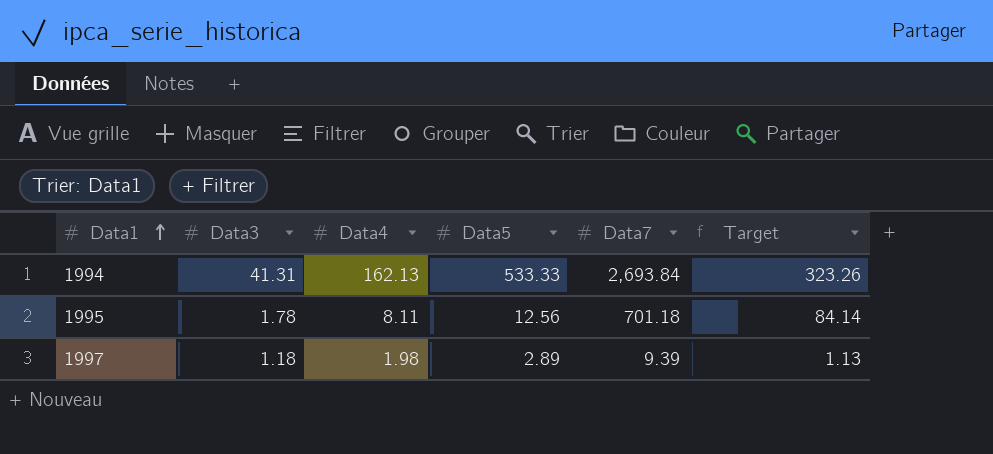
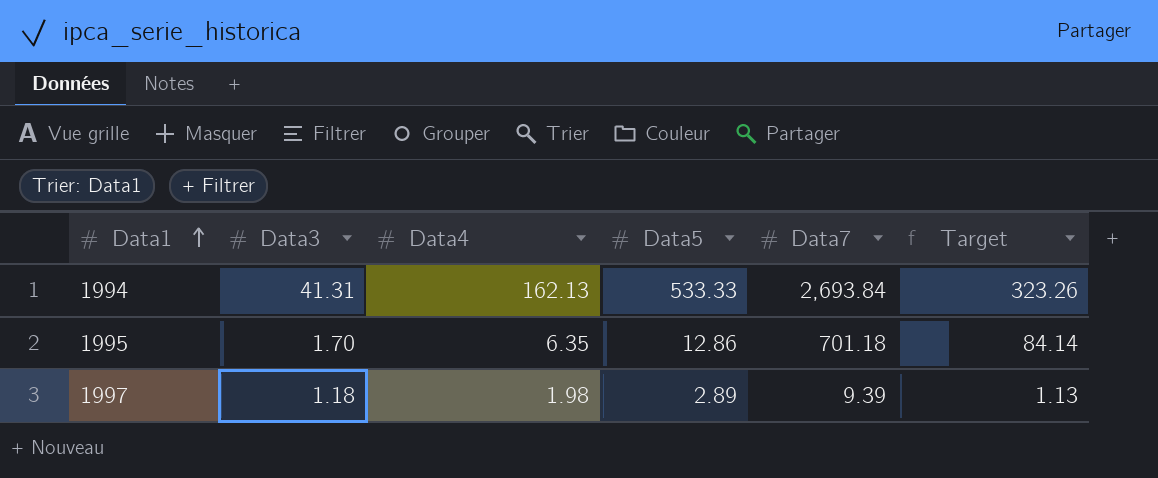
1995 | Data3: 1.78 -> 1.70
1995 | Data4: 8.11 -> 6.35
1995 | Data5: 12.56 -> 12.86

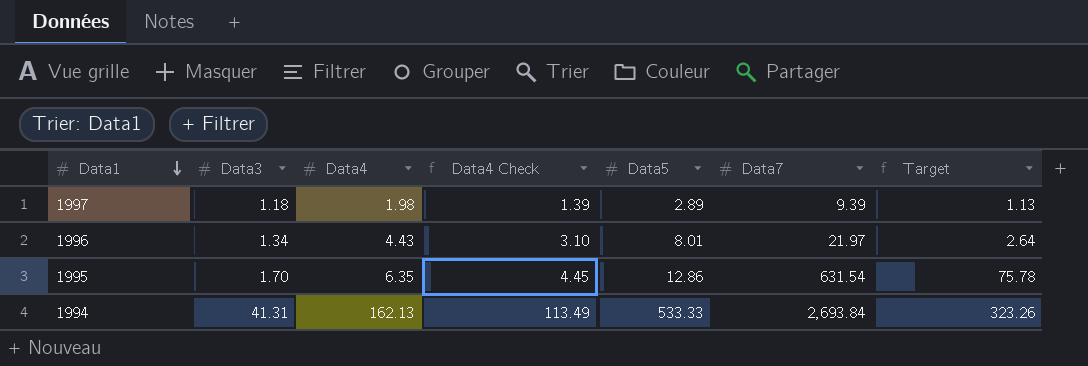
row order: Data1 ascending -> Data1 descending
column Data4 Check | formula: none -> [Data4] * 0.7
row 1996: none -> 1.34 | 4.43 | 3.10 | 8.01 | 21.97 | 2.64
1995 | Data7: 701.18 -> 631.54
1995 | Target: 84.14 -> 75.78

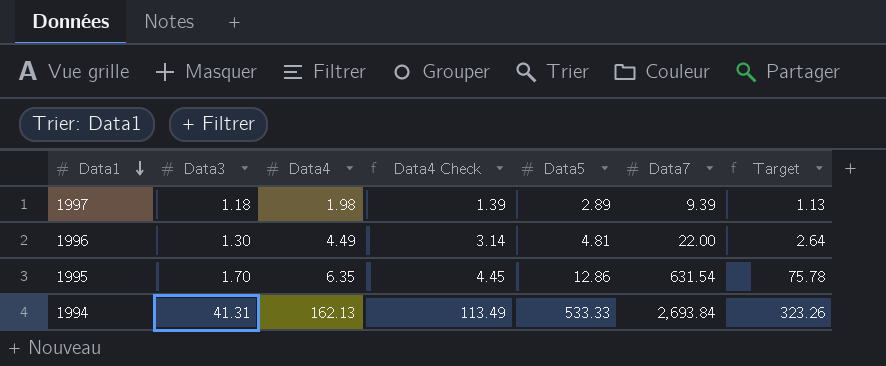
1996 | Data3: 1.34 -> 1.30
1996 | Data4: 4.43 -> 4.49
1996 | Data4 Check: 3.10 -> 3.14
1996 | Data5: 8.01 -> 4.81
1996 | Data7: 21.97 -> 22.00

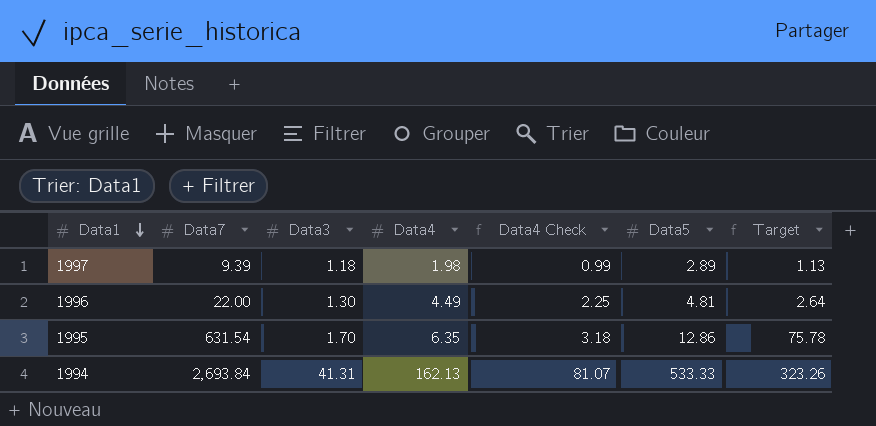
column Data7 | position: 6 -> 2
column Data4 Check | formula: [Data4] * 0.7 -> [Data4] * 0.5

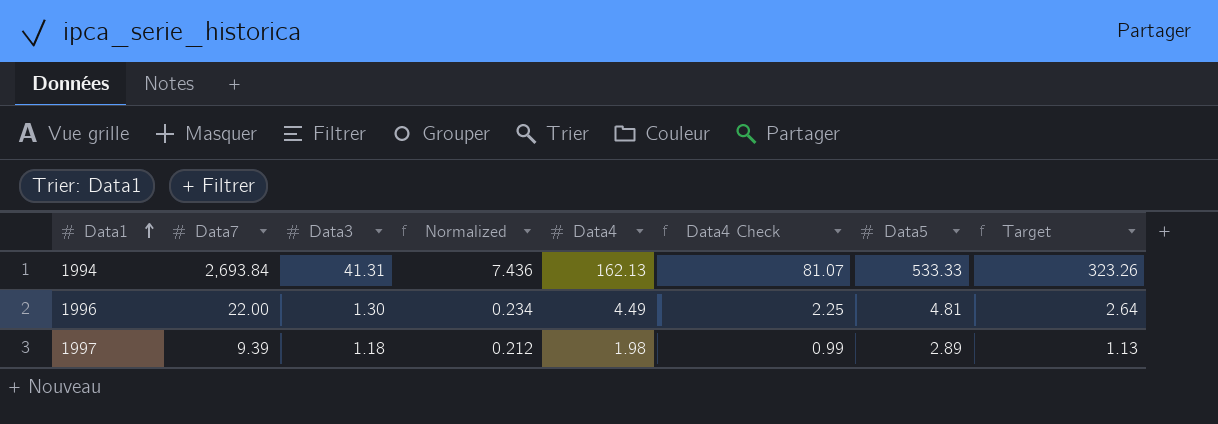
row order: Data1 descending -> Data1 ascending
column Normalized | formula: none -> [Data3] * 0.18
row 1995: 631.54 | 1.70 | 6.35 | 3.18 | 12.86 | 75.78 -> none

